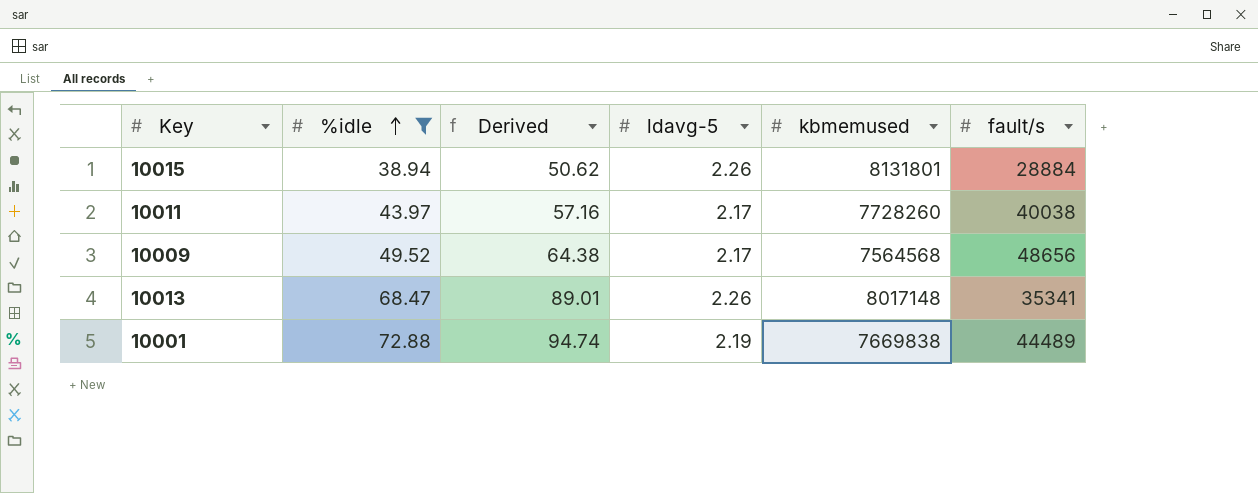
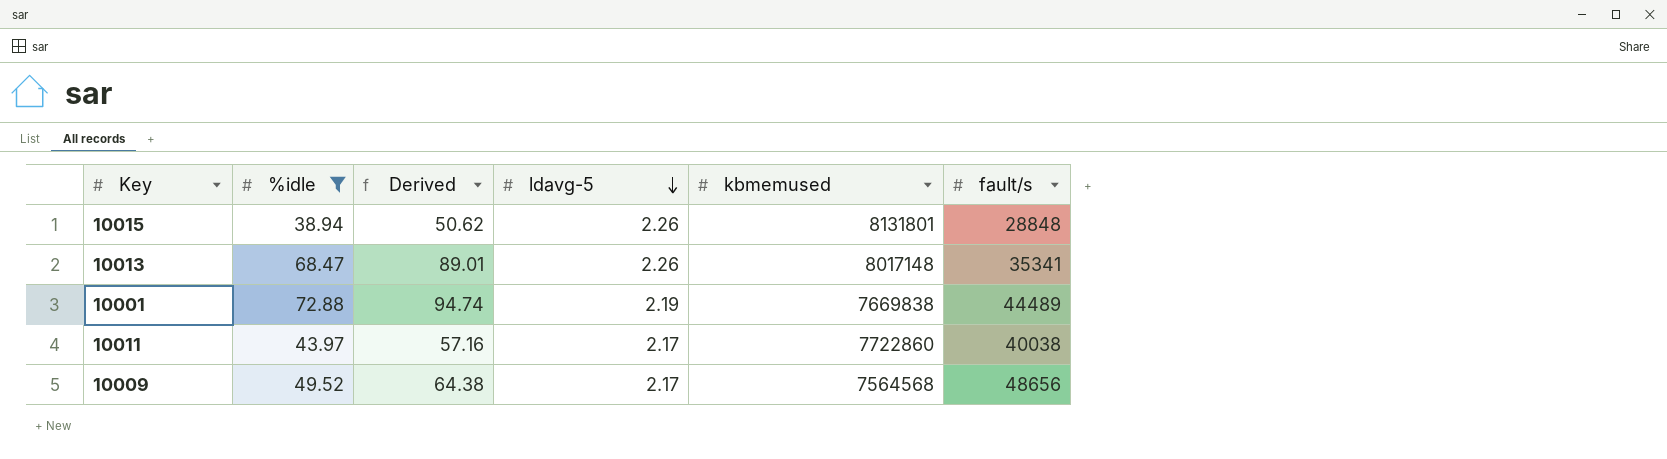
row order: %idle ascending -> ldavg-5 descending
10015 | fault/s: 28884 -> 28848
10011 | kbmemused: 7728260 -> 7722860

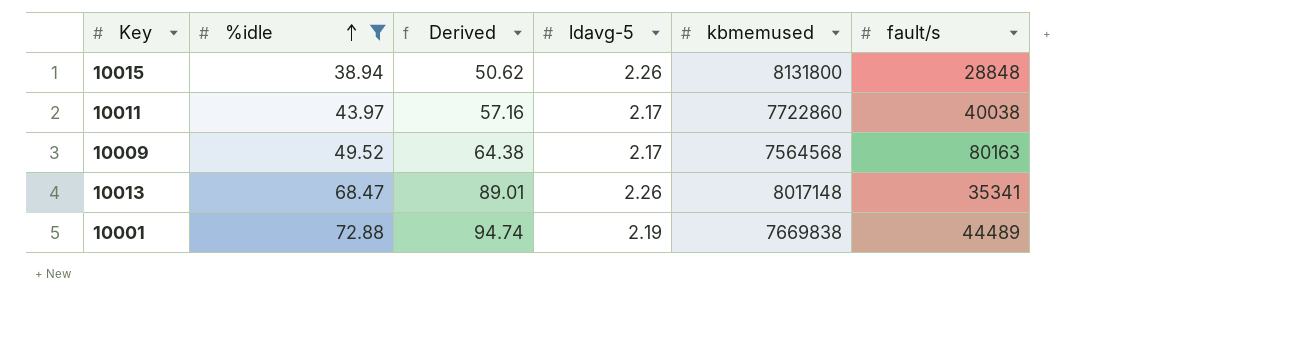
row order: ldavg-5 descending -> %idle ascending
10015 | kbmemused: 8131801 -> 8131800
10009 | fault/s: 48656 -> 80163

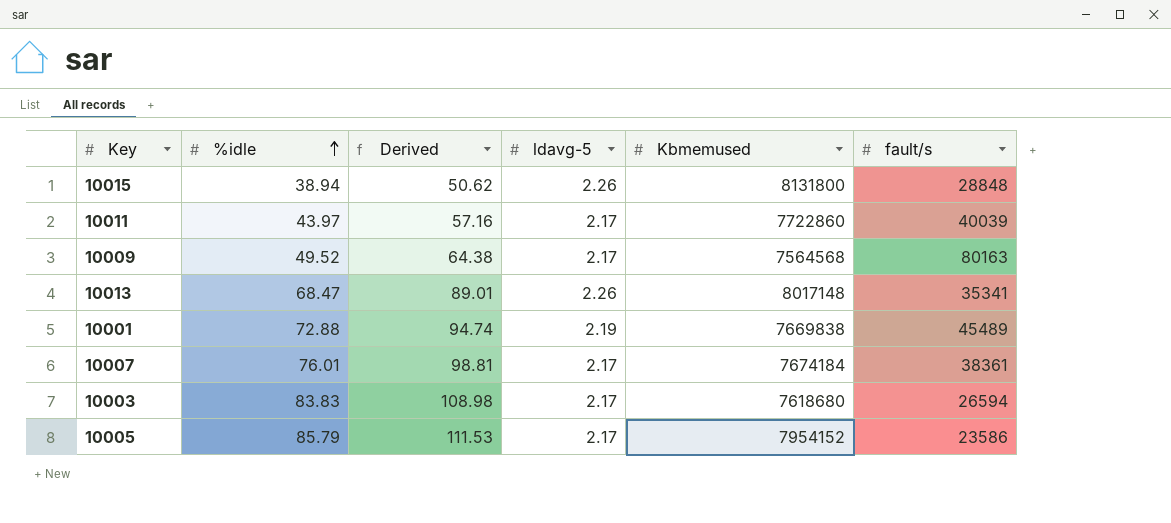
filter: %idle <= 72.88 -> none
column name: kbmemused -> Kbmemused
10011 | fault/s: 40038 -> 40039
10001 | fault/s: 44489 -> 45489

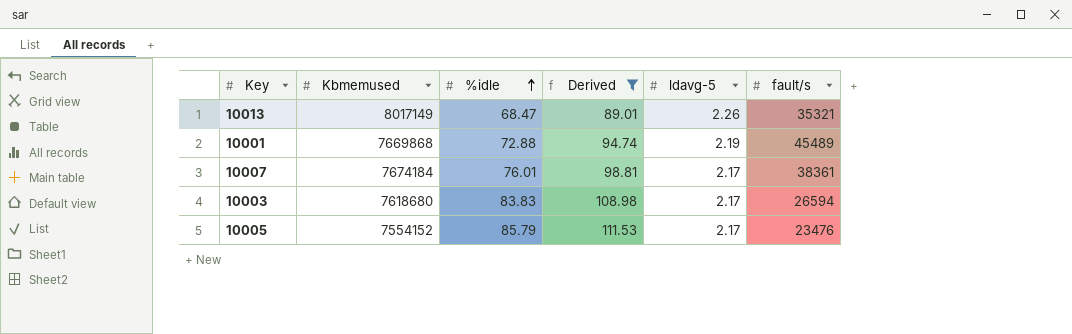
filter: none -> Derived >= 89.01
column Kbmemused | position: 5 -> 2
10013 | Kbmemused: 8017148 -> 8017149
10013 | fault/s: 35341 -> 35321
10001 | Kbmemused: 7669838 -> 7669868
10005 | Kbmemused: 7954152 -> 7554152
10005 | fault/s: 23586 -> 23476

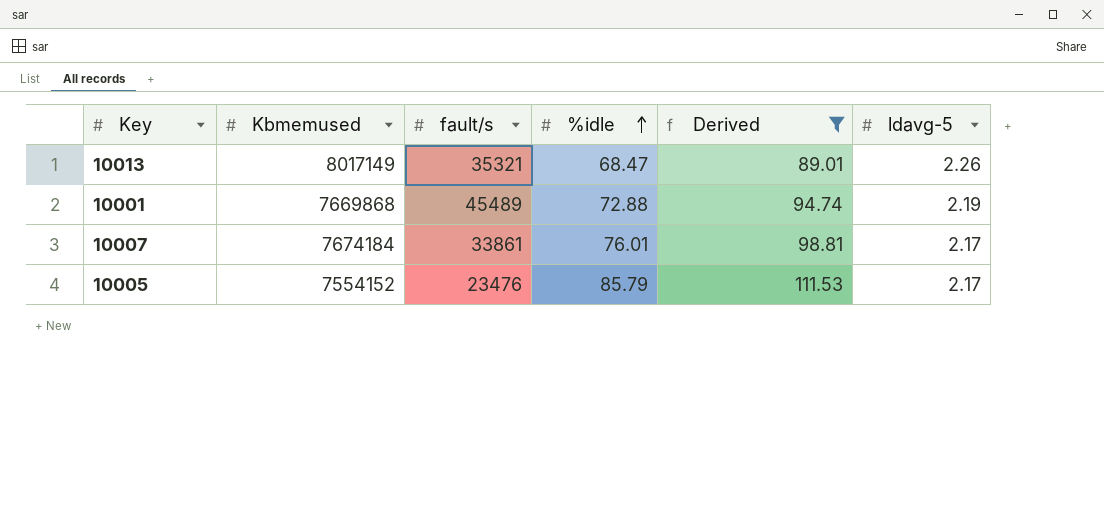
column fault/s | position: 6 -> 3
row 10003: 7618680 | 83.83 | 108.98 | 2.17 | 26594 -> none
10007 | fault/s: 38361 -> 33861

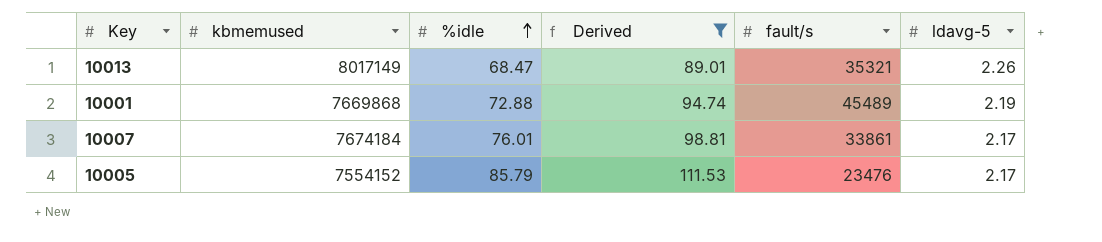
column name: Kbmemused -> kbmemused
column fault/s | position: 3 -> 5

